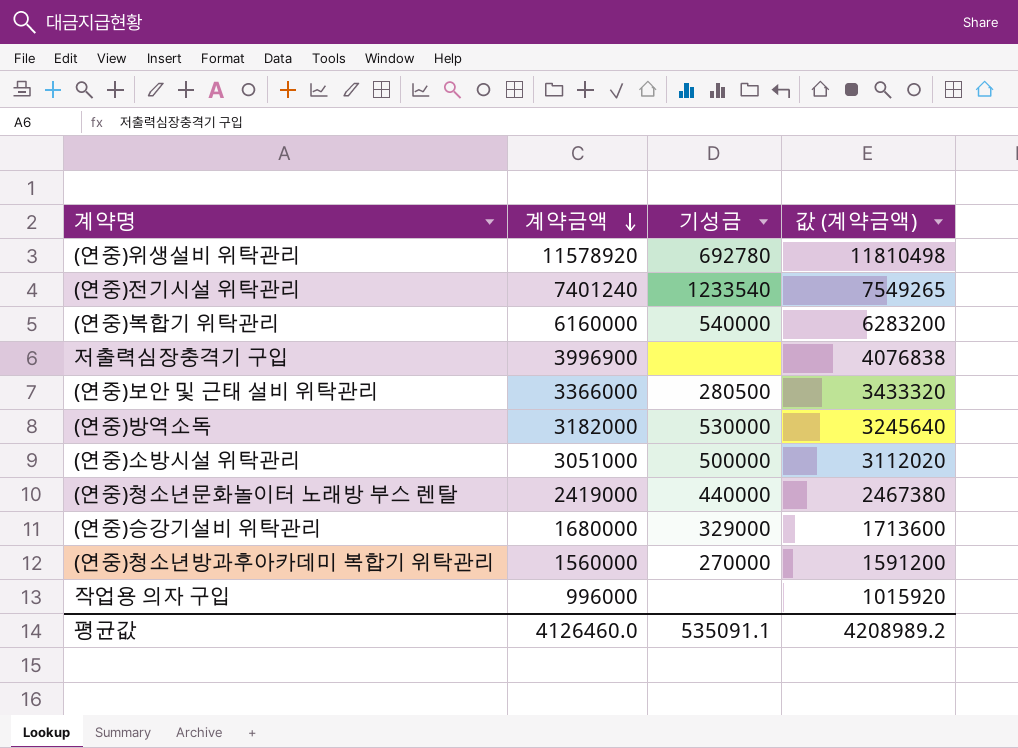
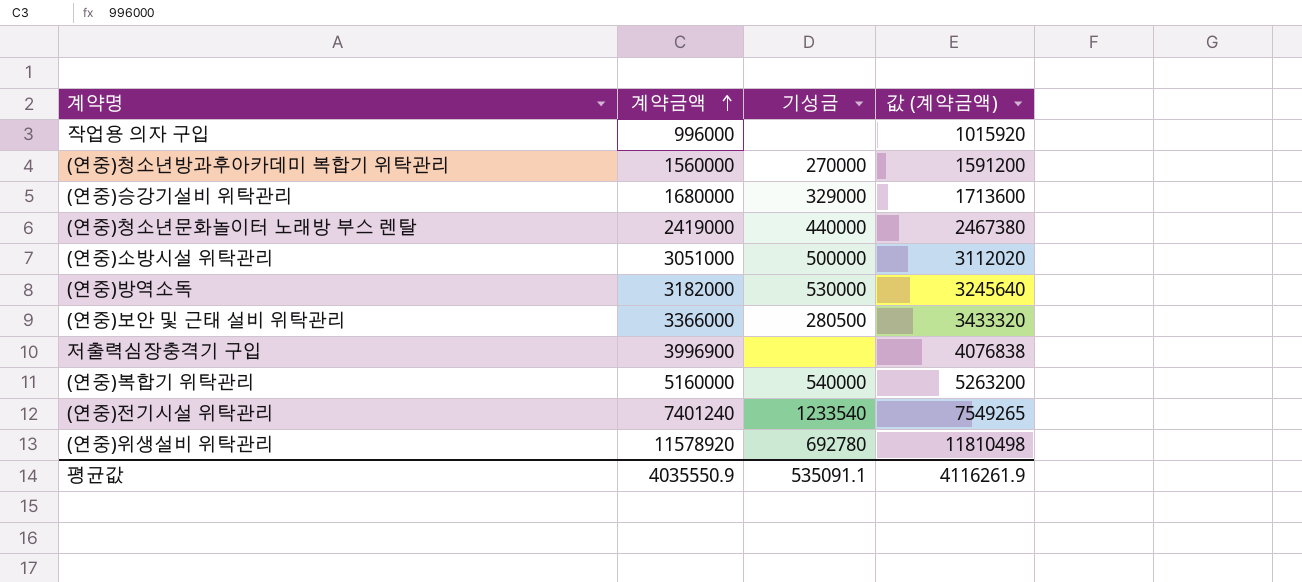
row order: 계약금액 descending -> 계약금액 ascending
(연중)복합기 위탁관리 | 계약금액: 6160000 -> 5160000
(연중)복합기 위탁관리 | 값 (계약금액): 6283200 -> 5263200
평균값 | 계약금액: 4126460.0 -> 4035550.9
평균값 | 값 (계약금액): 4208989.2 -> 4116261.9

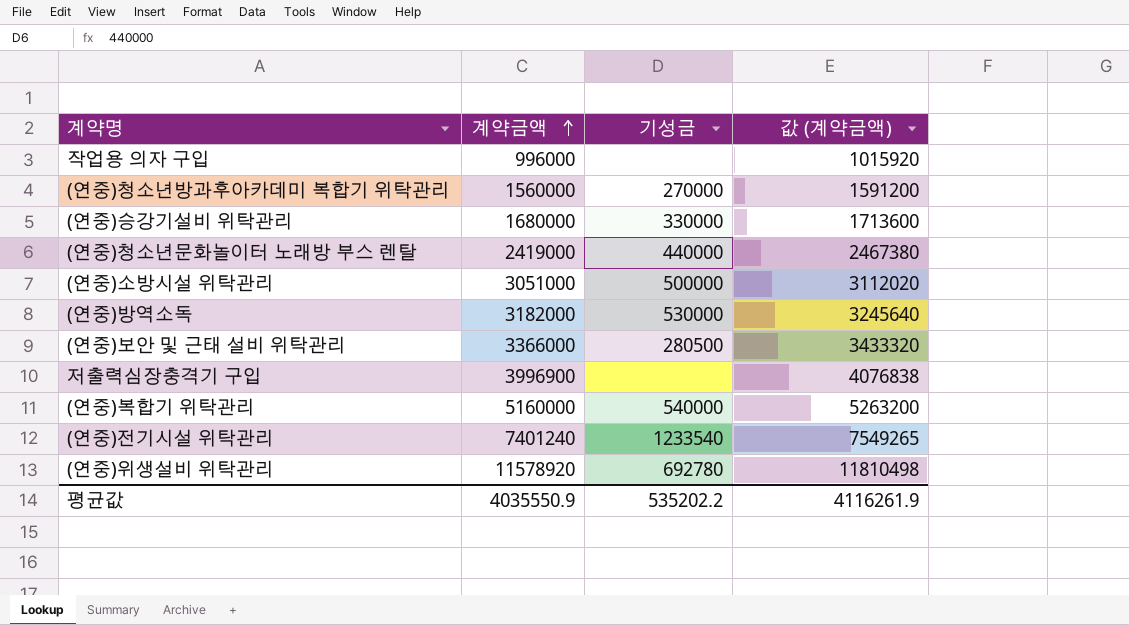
(연중)승강기설비 위탁관리 | 기성금: 329000 -> 330000
평균값 | 기성금: 535091.1 -> 535202.2

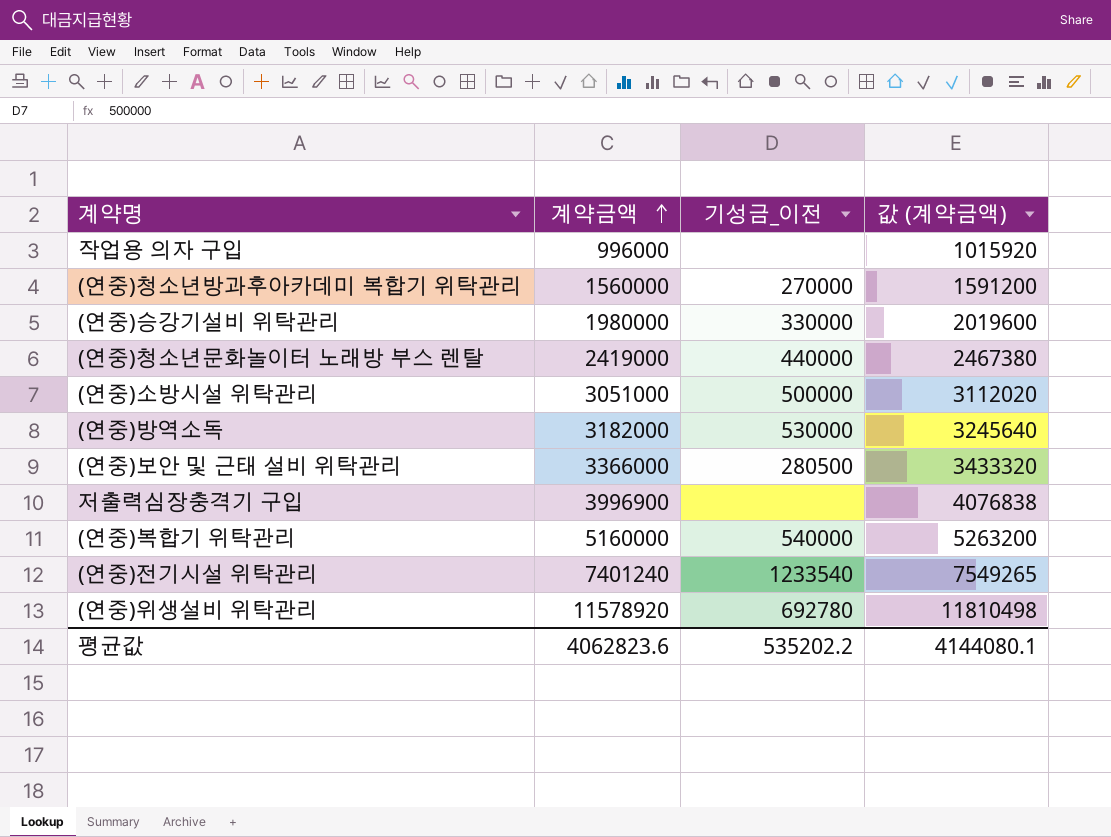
column name: 기성금 -> 기성금_이전
(연중)승강기설비 위탁관리 | 계약금액: 1680000 -> 1980000
(연중)승강기설비 위탁관리 | 값 (계약금액): 1713600 -> 2019600
평균값 | 계약금액: 4035550.9 -> 4062823.6
평균값 | 값 (계약금액): 4116261.9 -> 4144080.1

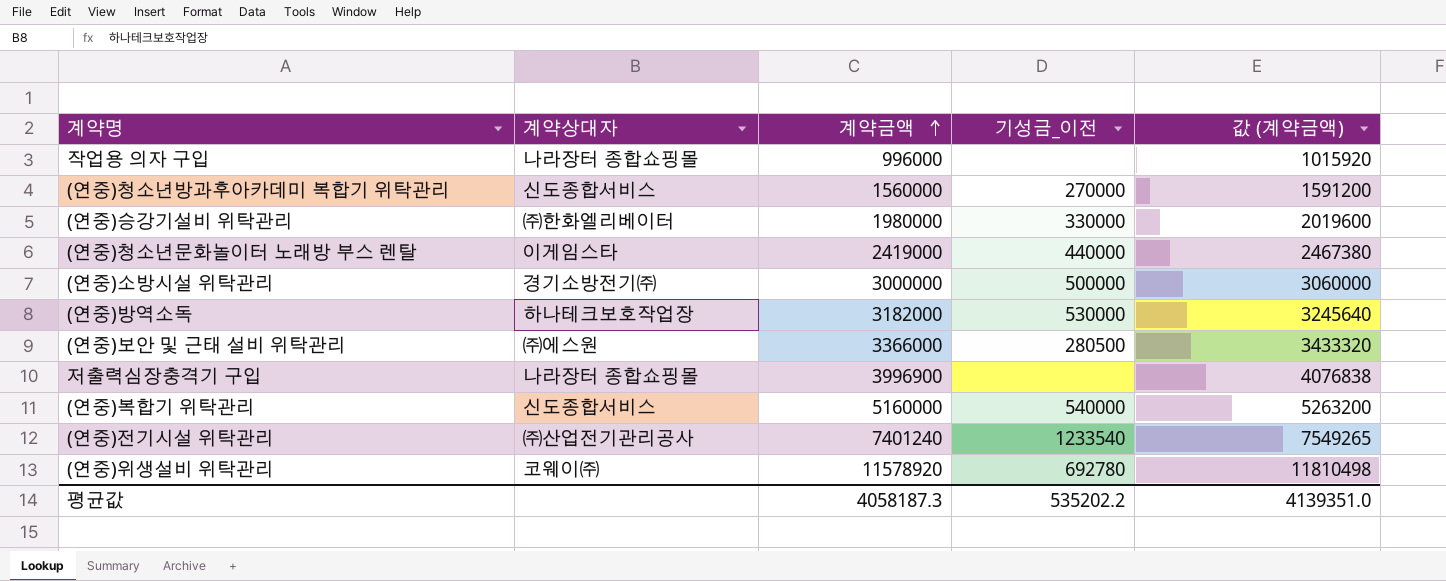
column 계약상대자 | position: none -> 2
(연중)소방시설 위탁관리 | 계약금액: 3051000 -> 3000000
(연중)소방시설 위탁관리 | 값 (계약금액): 3112020 -> 3060000
평균값 | 계약금액: 4062823.6 -> 4058187.3
평균값 | 값 (계약금액): 4144080.1 -> 4139351.0

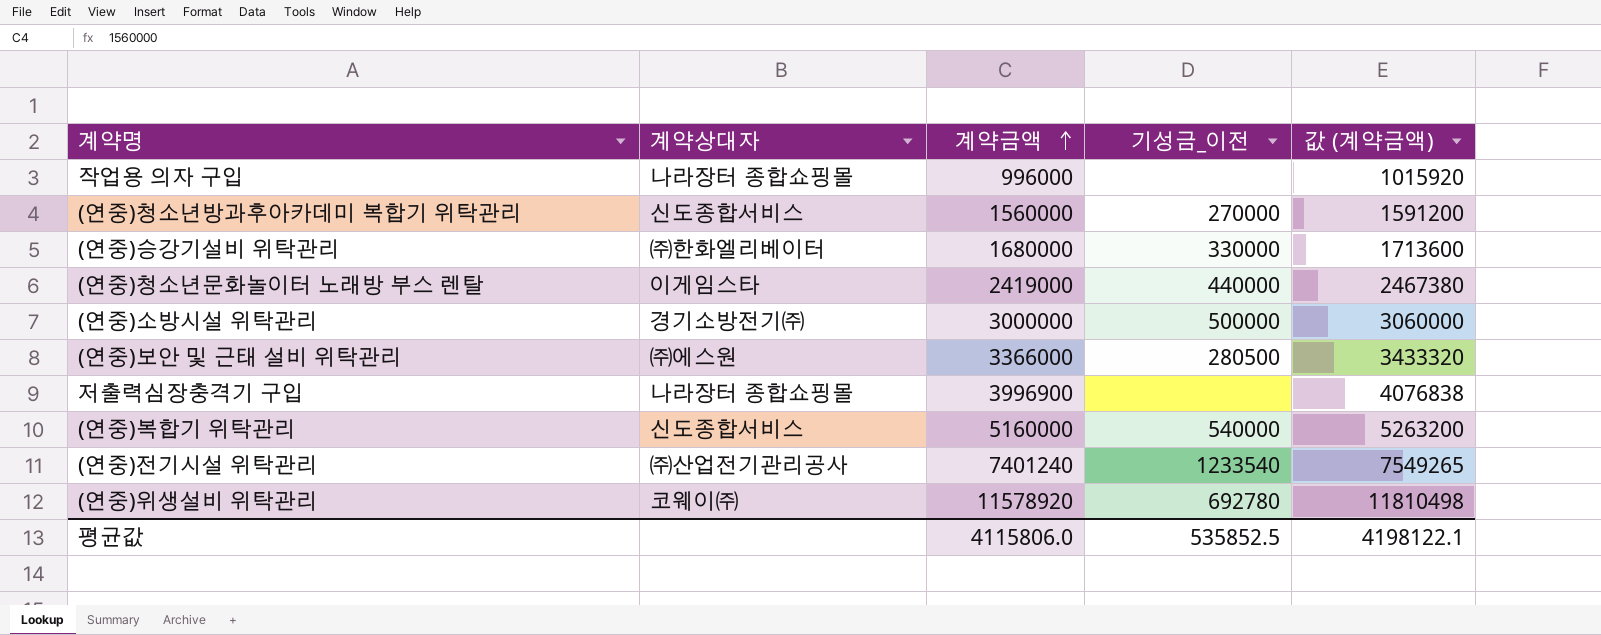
row (연중)방역소독: 하나테크보호작업장 | 3182000 | 530000 | 3245640 -> none
(연중)승강기설비 위탁관리 | 계약금액: 1980000 -> 1680000
(연중)승강기설비 위탁관리 | 값 (계약금액): 2019600 -> 1713600
평균값 | 계약금액: 4058187.3 -> 4115806.0
평균값 | 기성금_이전: 535202.2 -> 535852.5
평균값 | 값 (계약금액): 4139351.0 -> 4198122.1

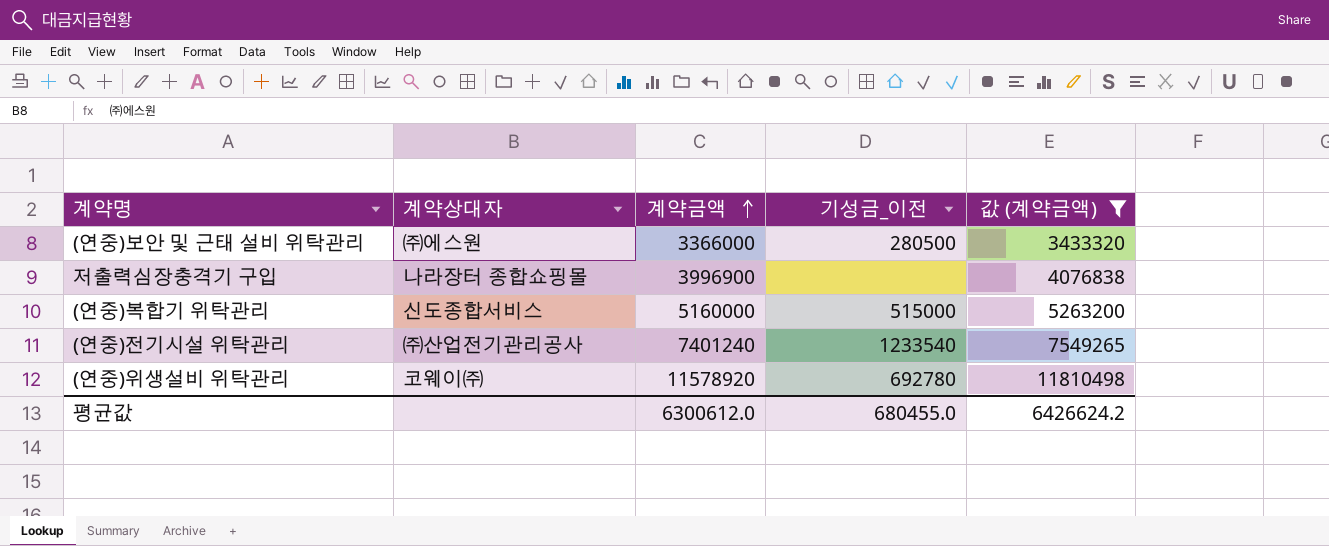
filter: none -> 값 (계약금액) >= 3433320
(연중)복합기 위탁관리 | 기성금_이전: 540000 -> 515000
평균값 | 계약금액: 4115806.0 -> 6300612.0
평균값 | 기성금_이전: 535852.5 -> 680455.0
평균값 | 값 (계약금액): 4198122.1 -> 6426624.2

